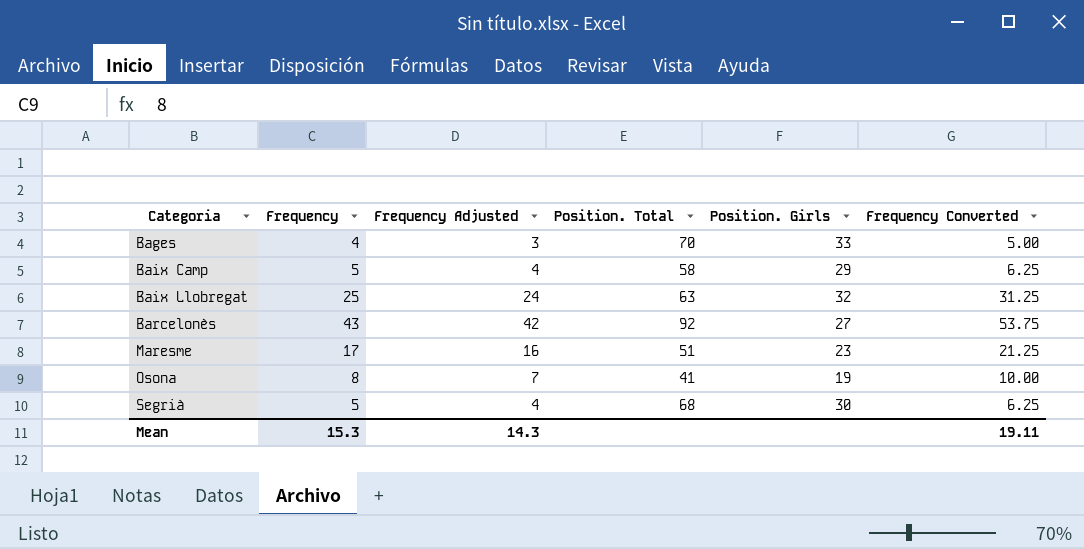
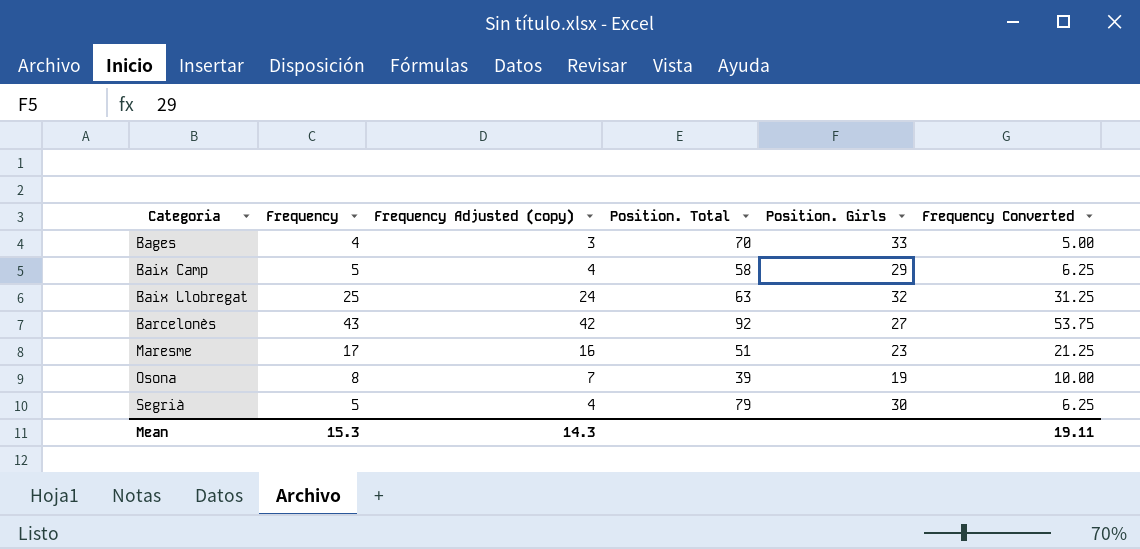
column name: Frequency Adjusted -> Frequency Adjusted (copy)
Osona | Position. Total: 41 -> 39
Segrià | Position. Total: 68 -> 79

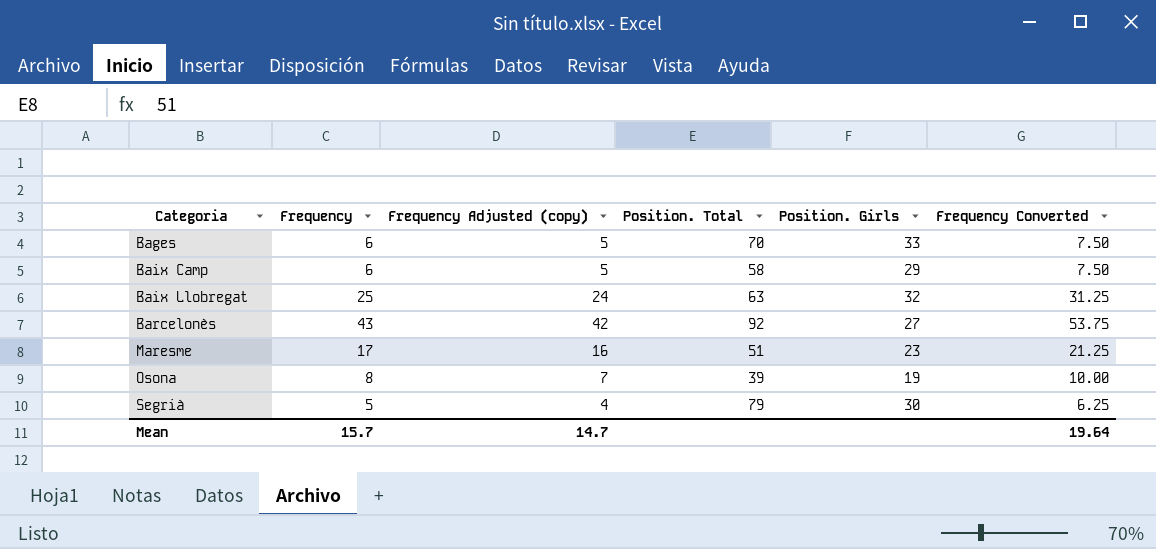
Bages | Frequency: 4 -> 6
Bages | Frequency Adjusted (copy): 3 -> 5
Bages | Frequency Converted: 5.00 -> 7.50
Baix Camp | Frequency: 5 -> 6
Baix Camp | Frequency Adjusted (copy): 4 -> 5
Baix Camp | Frequency Converted: 6.25 -> 7.50
Mean | Frequency: 15.3 -> 15.7
Mean | Frequency Adjusted (copy): 14.3 -> 14.7
Mean | Frequency Converted: 19.11 -> 19.64

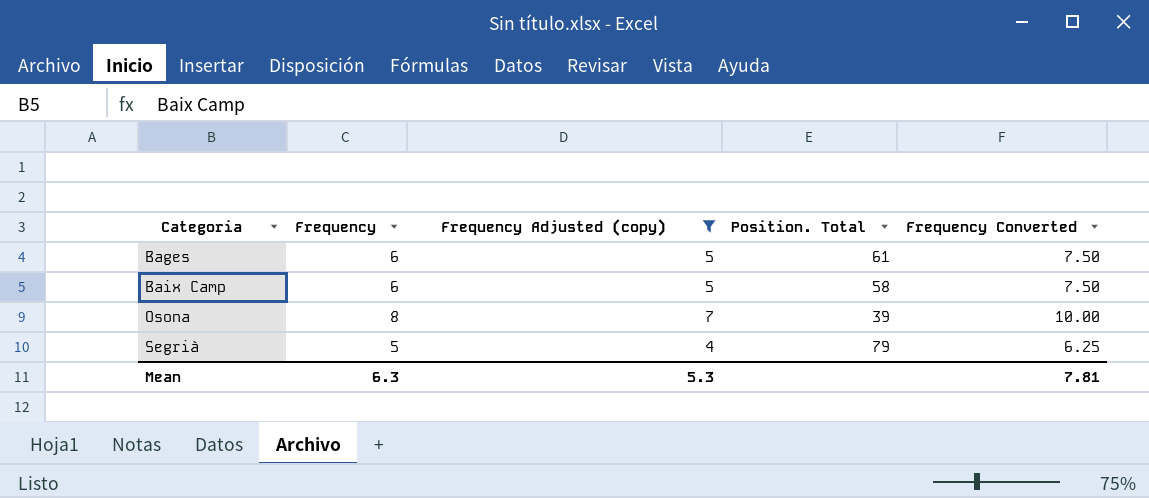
filter: none -> Frequency Adjusted (copy) <= 7
column Position. Girls | position: 5 -> none
Bages | Position. Total: 70 -> 61
Mean | Frequency: 15.7 -> 6.3
Mean | Frequency Adjusted (copy): 14.7 -> 5.3
Mean | Frequency Converted: 19.64 -> 7.81

